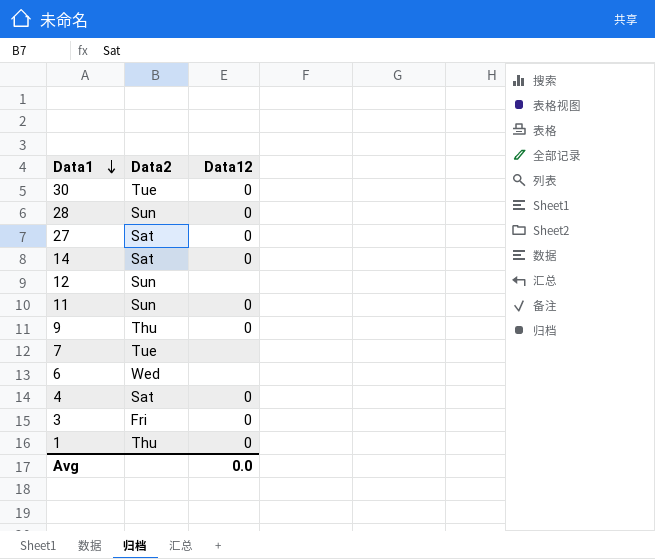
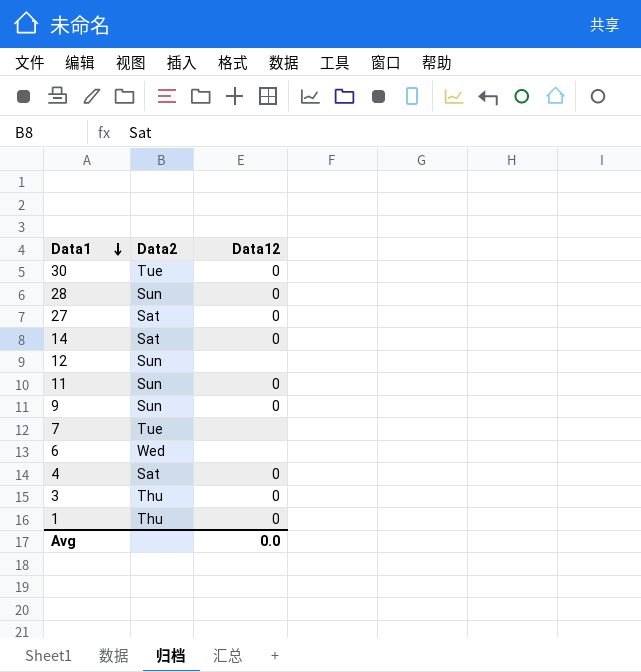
9 | Data2: Thu -> Sun
3 | Data2: Fri -> Thu

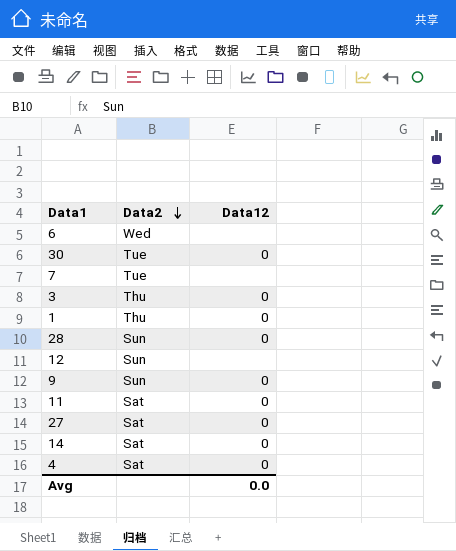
row order: Data1 descending -> Data2 descending
11 | Data2: Sun -> Sat

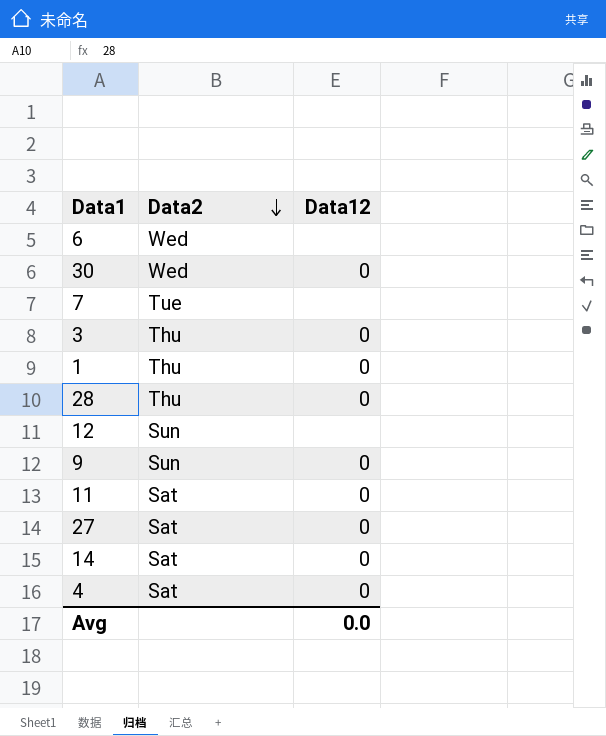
30 | Data2: Tue -> Wed
28 | Data2: Sun -> Thu

